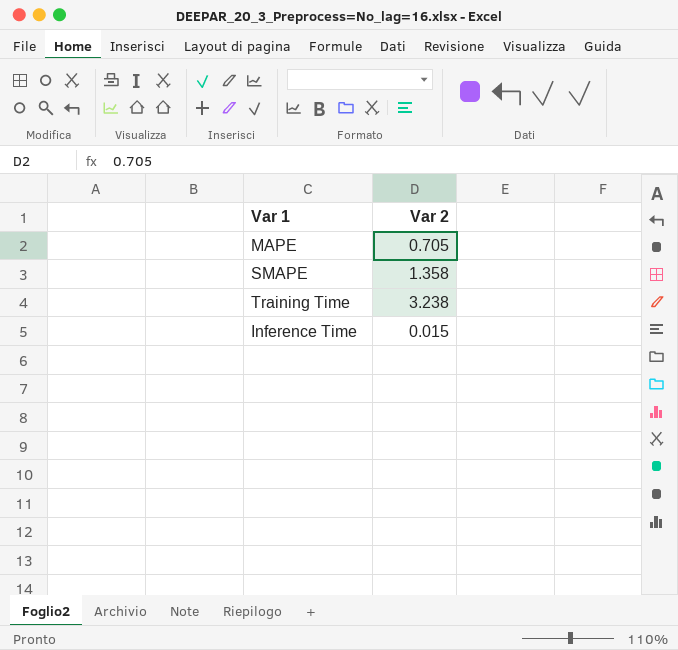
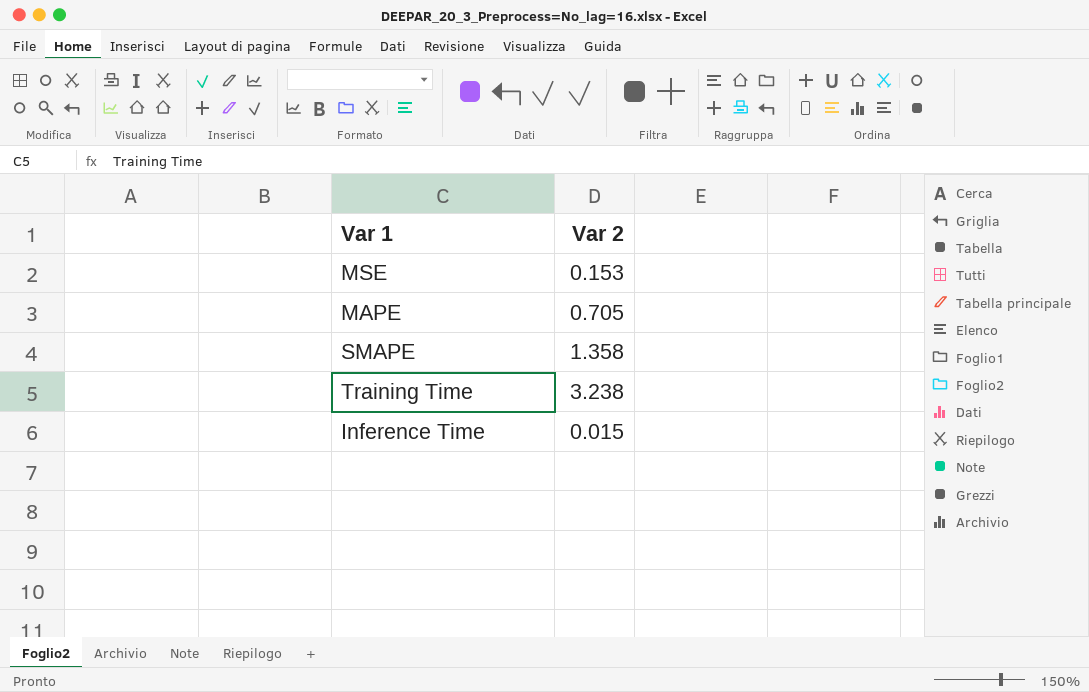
row MSE: none -> 0.153

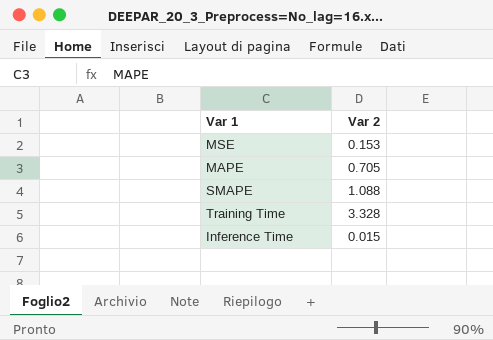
SMAPE | Var 2: 1.358 -> 1.088
Training Time | Var 2: 3.238 -> 3.328

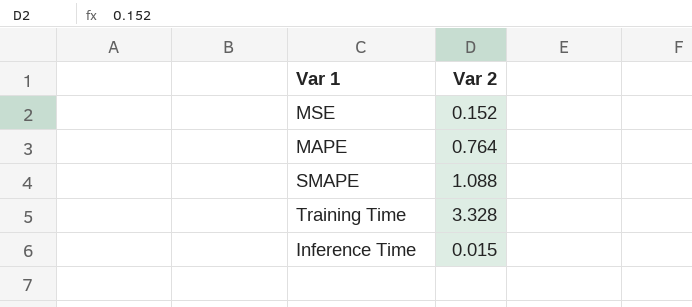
MSE | Var 2: 0.153 -> 0.152
MAPE | Var 2: 0.705 -> 0.764

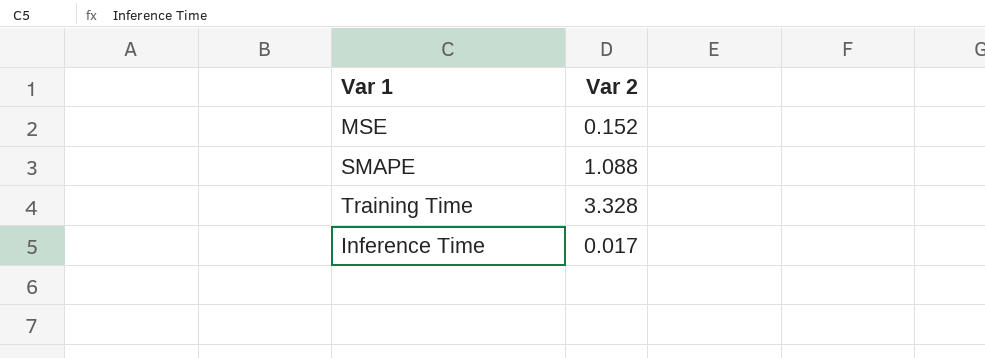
row MAPE: 0.764 -> none
Inference Time | Var 2: 0.015 -> 0.017

